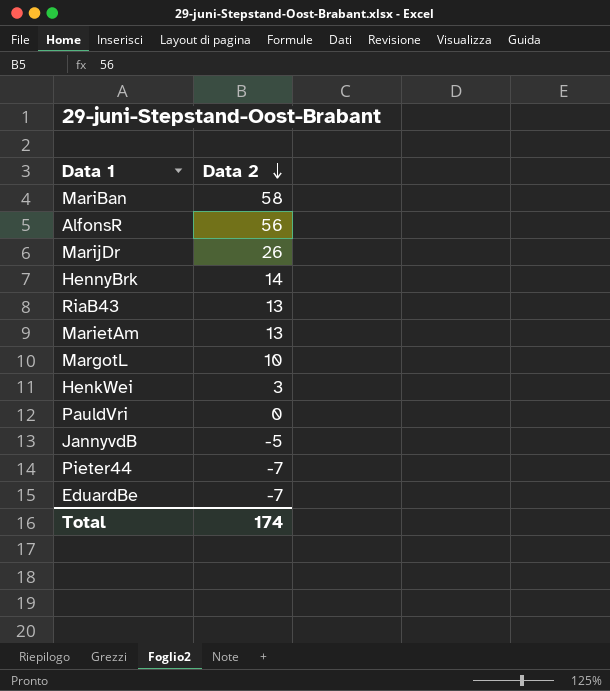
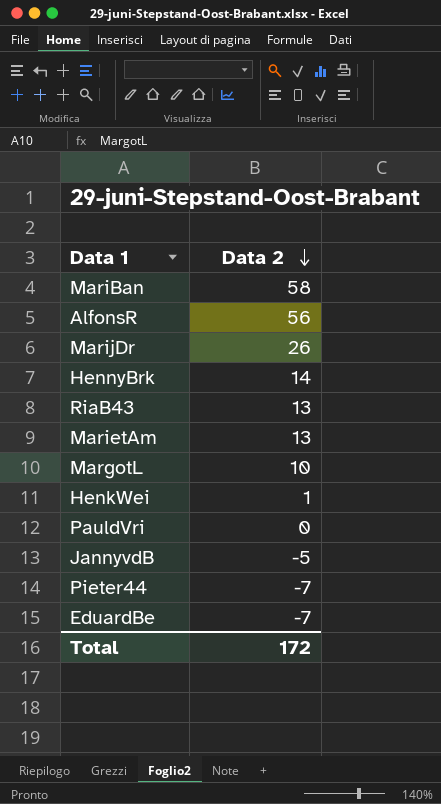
HenkWei | Data 2: 3 -> 1
Total | Data 2: 174 -> 172

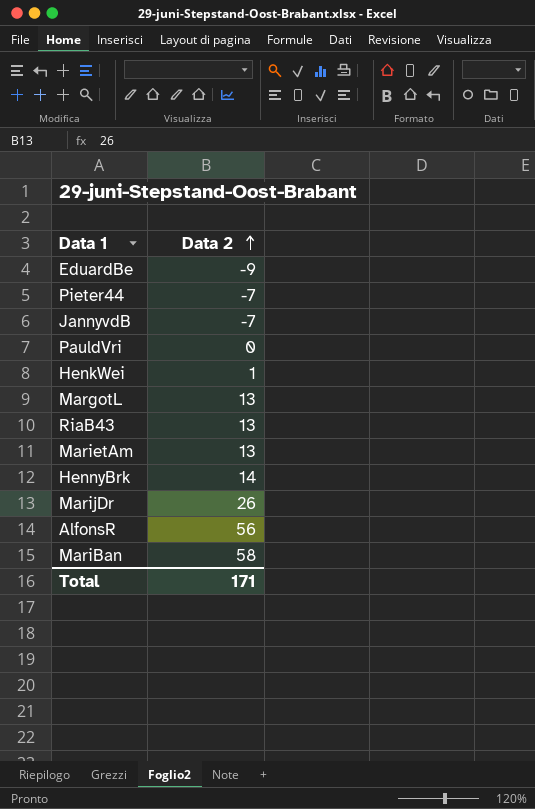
row order: Data 2 descending -> Data 2 ascending
EduardBe | Data 2: -7 -> -9
JannyvdB | Data 2: -5 -> -7
MargotL | Data 2: 10 -> 13
Total | Data 2: 172 -> 171

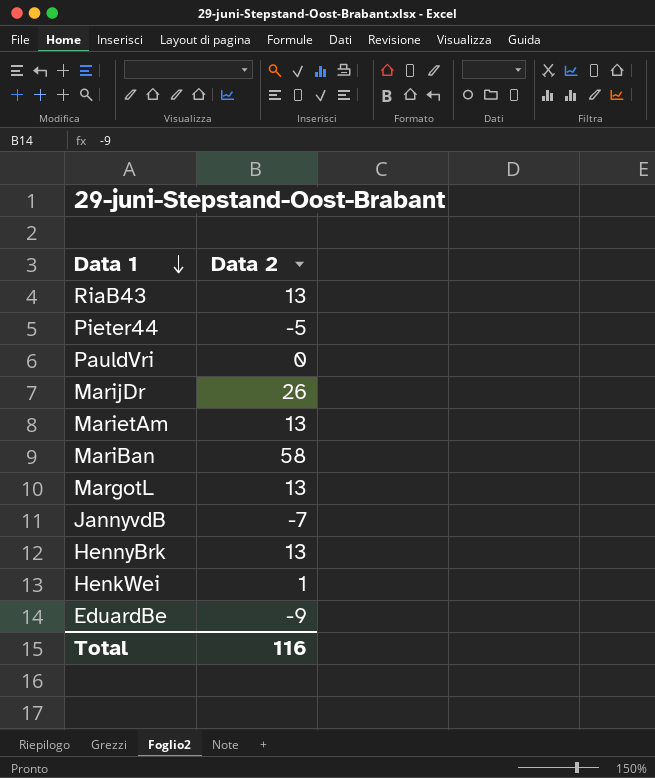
row order: Data 2 ascending -> Data 1 descending
row AlfonsR: 56 -> none
Pieter44 | Data 2: -7 -> -5
HennyBrk | Data 2: 14 -> 13
Total | Data 2: 171 -> 116

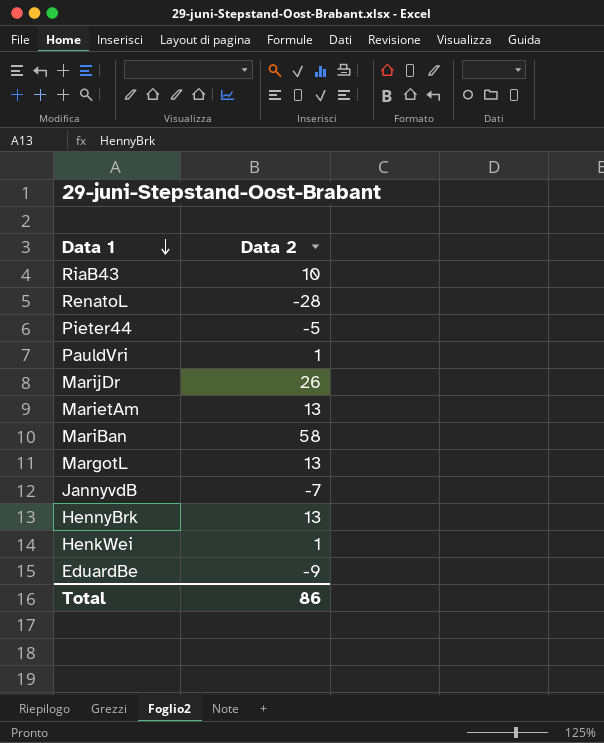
RiaB43 | Data 2: 13 -> 10
row RenatoL: none -> -28
PauldVri | Data 2: 0 -> 1
Total | Data 2: 116 -> 86

